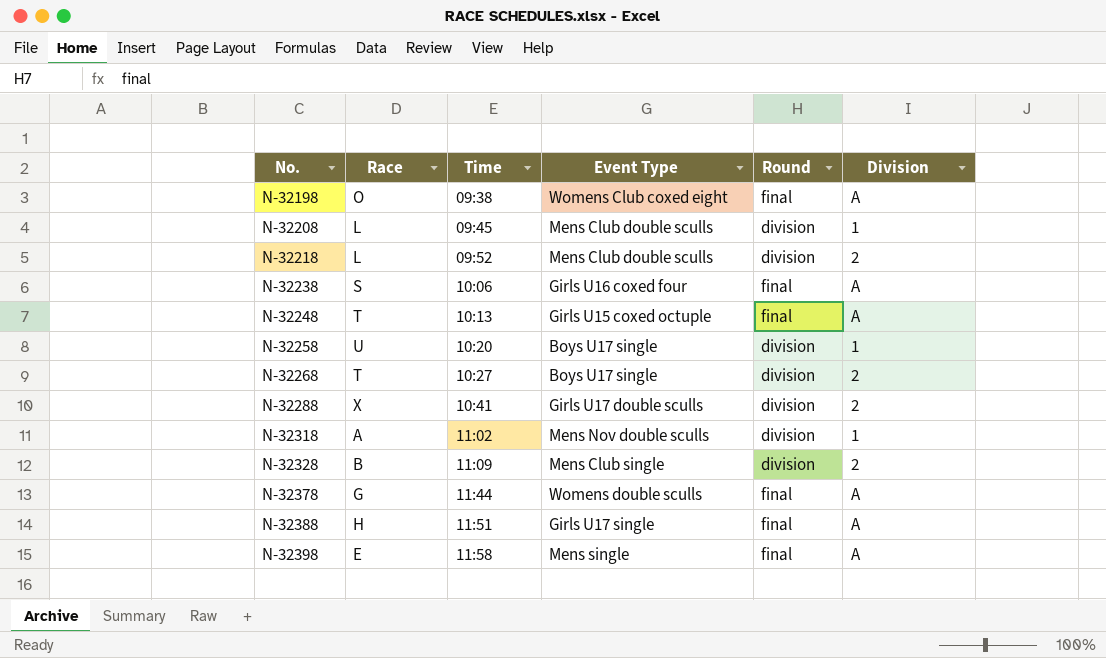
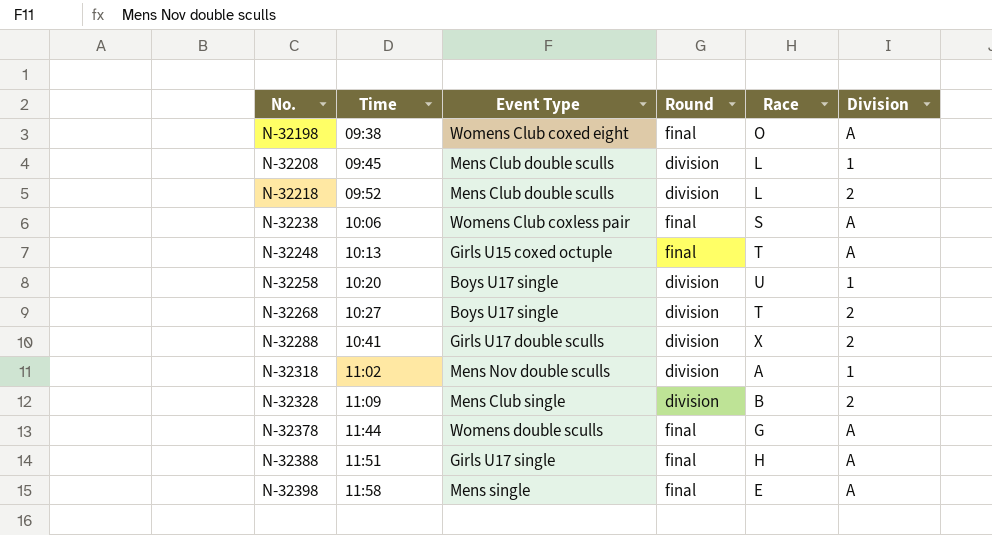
column Race | position: 2 -> 5
N-32238 | Event Type: Girls U16 coxed four -> Womens Club coxless pair

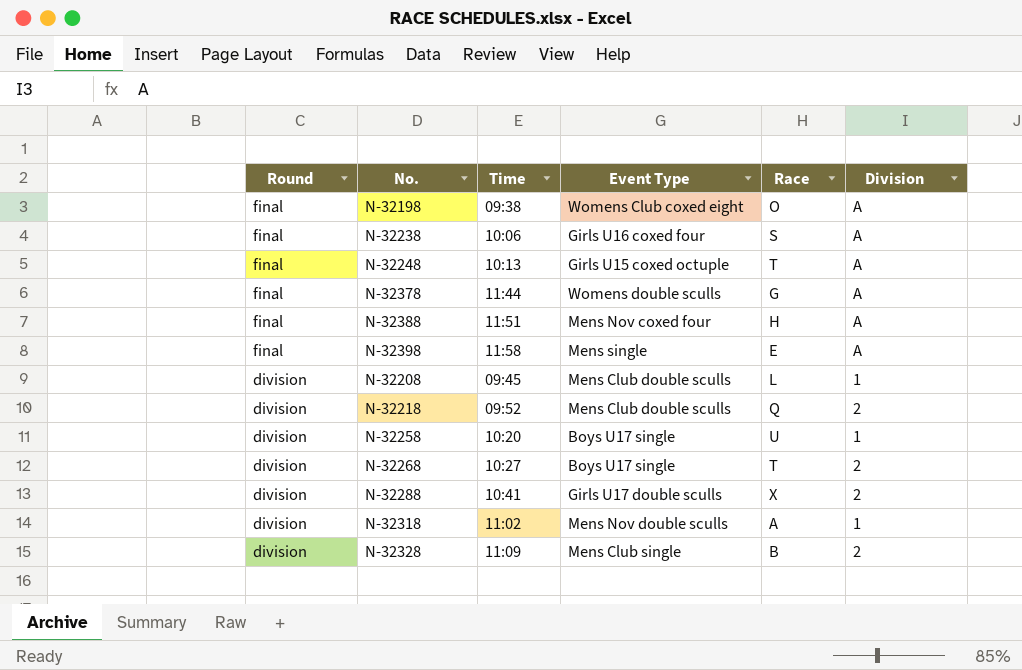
row order: No. ascending -> Round descending
column Round | position: 4 -> 1
N-32238 | Event Type: Womens Club coxless pair -> Girls U16 coxed four
N-32388 | Event Type: Girls U17 single -> Mens Nov coxed four
N-32218 | Race: L -> Q

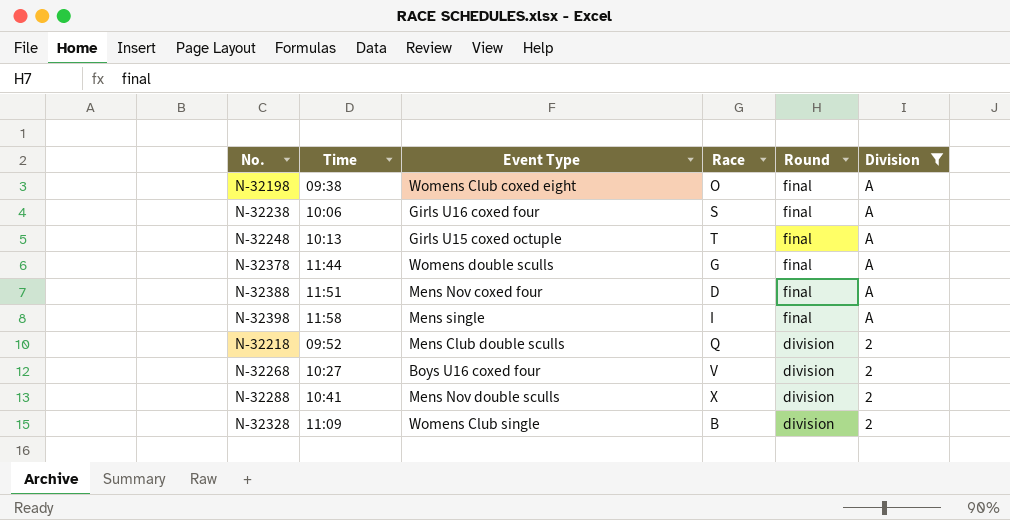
filter: none -> Division != 1
column Round | position: 1 -> 5
N-32388 | Race: H -> D
N-32398 | Race: E -> I
N-32268 | Event Type: Boys U17 single -> Boys U16 coxed four
N-32268 | Race: T -> V
N-32288 | Event Type: Girls U17 double sculls -> Mens Nov double sculls
N-32328 | Event Type: Mens Club single -> Womens Club single

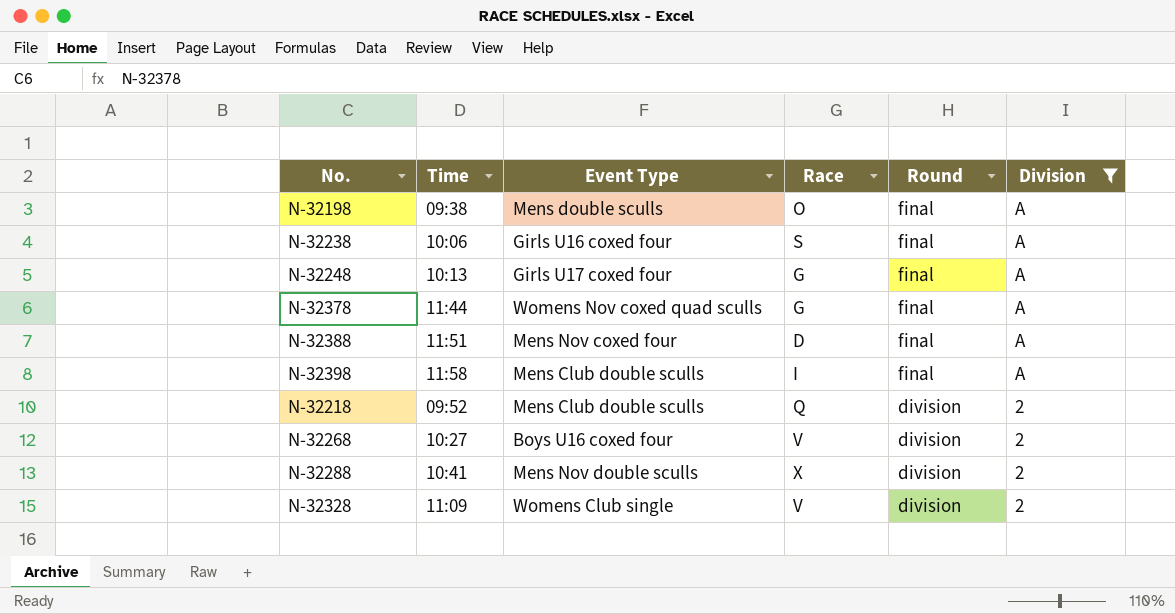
N-32198 | Event Type: Womens Club coxed eight -> Mens double sculls
N-32248 | Event Type: Girls U15 coxed octuple -> Girls U17 coxed four
N-32248 | Race: T -> G
N-32378 | Event Type: Womens double sculls -> Womens Nov coxed quad sculls
N-32398 | Event Type: Mens single -> Mens Club double sculls
N-32328 | Race: B -> V

